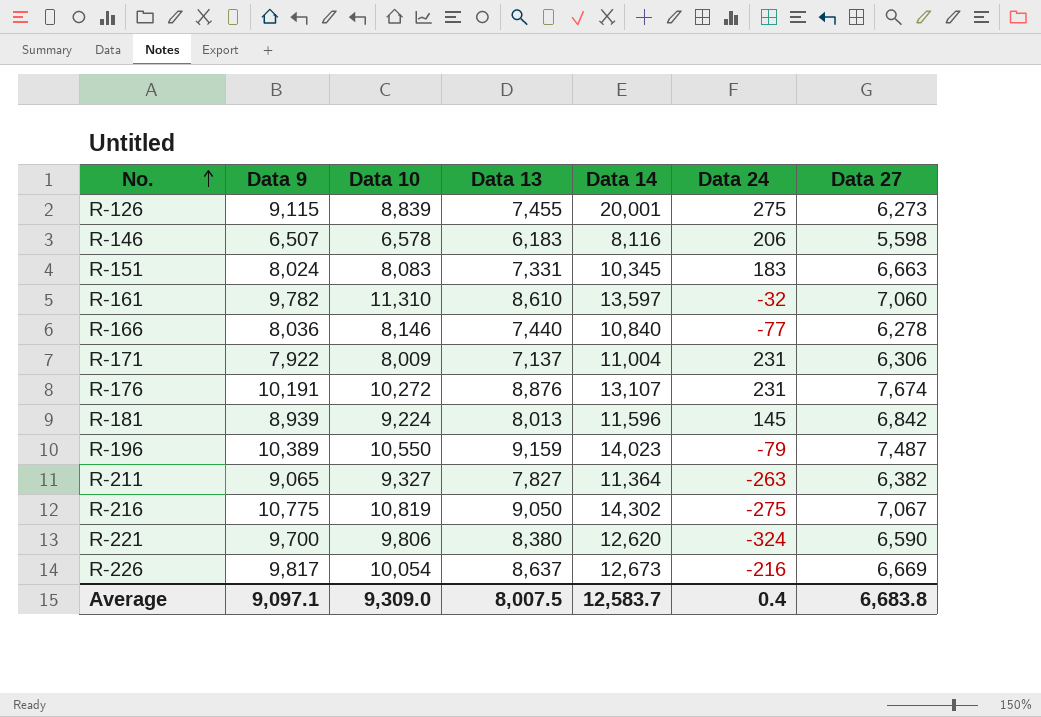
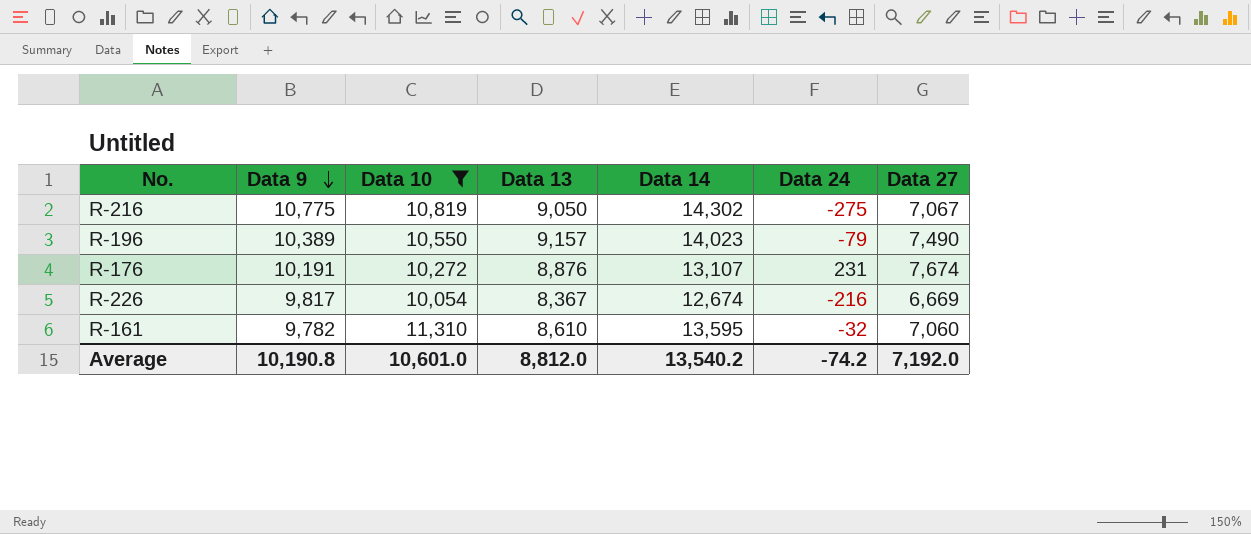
filter: none -> Data 10 >= 10,054
row order: No. ascending -> Data 9 descending
R-196 | Data 13: 9,159 -> 9,157
R-196 | Data 27: 7,487 -> 7,490
R-226 | Data 13: 8,637 -> 8,367
R-226 | Data 14: 12,673 -> 12,674
R-161 | Data 14: 13,597 -> 13,595
Average | Data 9: 9,097.1 -> 10,190.8
Average | Data 10: 9,309.0 -> 10,601.0
Average | Data 13: 8,007.5 -> 8,812.0
Average | Data 14: 12,583.7 -> 13,540.2
Average | Data 24: 0.4 -> -74.2
Average | Data 27: 6,683.8 -> 7,192.0

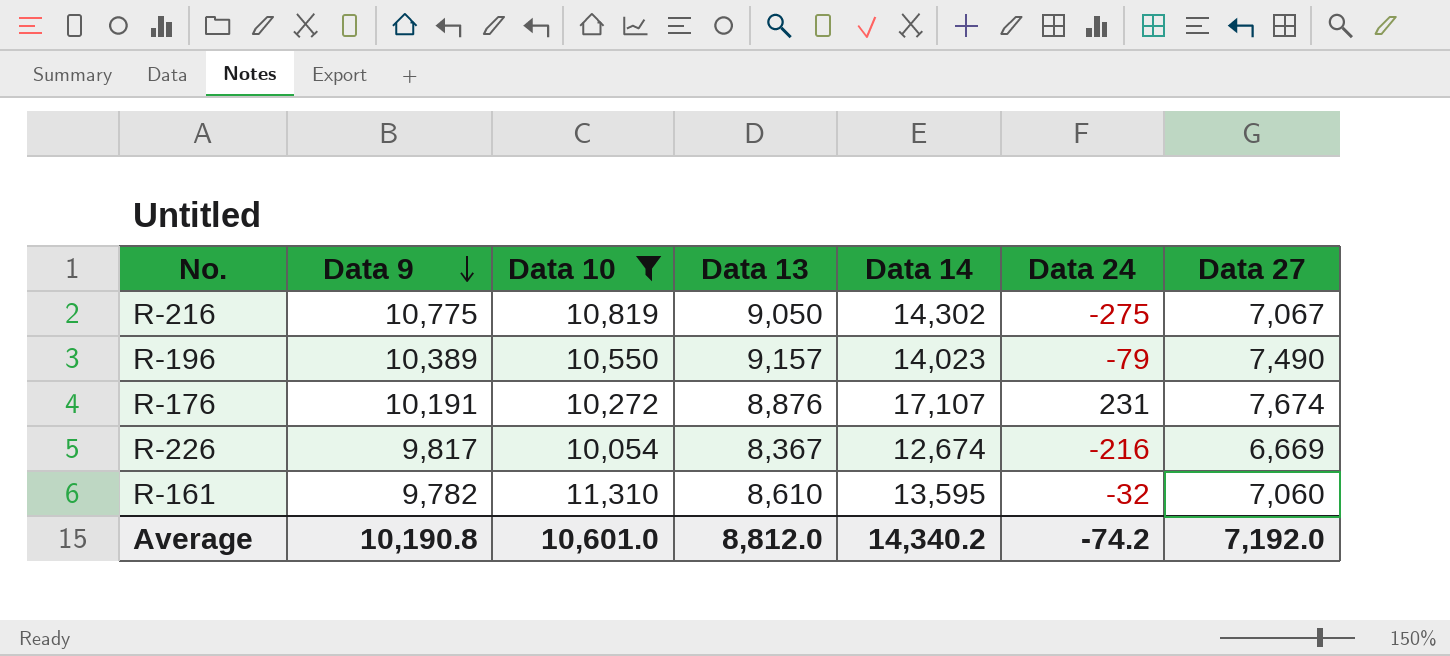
R-176 | Data 14: 13,107 -> 17,107
Average | Data 14: 13,540.2 -> 14,340.2

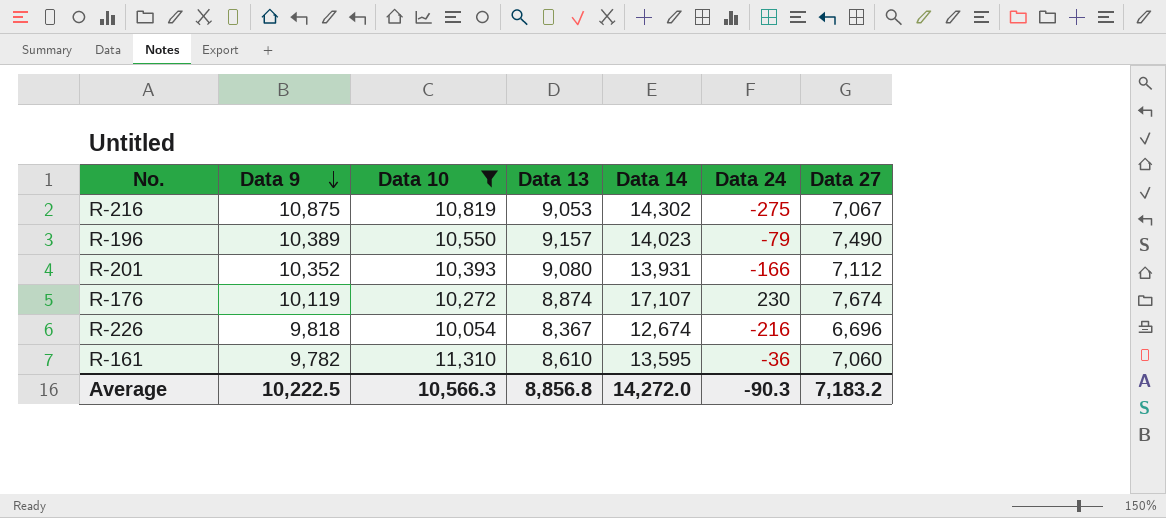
R-216 | Data 9: 10,775 -> 10,875
R-216 | Data 13: 9,050 -> 9,053
row R-201: none -> 10,352 | 10,393 | 9,080 | 13,931 | -166 | 7,112
R-176 | Data 9: 10,191 -> 10,119
R-176 | Data 13: 8,876 -> 8,874
R-176 | Data 24: 231 -> 230
R-226 | Data 9: 9,817 -> 9,818
R-226 | Data 27: 6,669 -> 6,696
R-161 | Data 24: -32 -> -36
Average | Data 9: 10,190.8 -> 10,222.5
Average | Data 10: 10,601.0 -> 10,566.3
Average | Data 13: 8,812.0 -> 8,856.8
Average | Data 14: 14,340.2 -> 14,272.0
Average | Data 24: -74.2 -> -90.3
Average | Data 27: 7,192.0 -> 7,183.2

